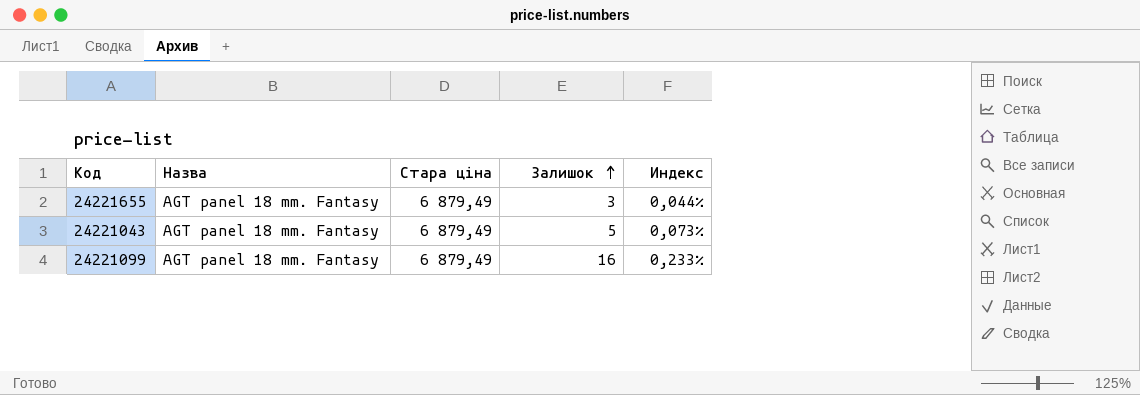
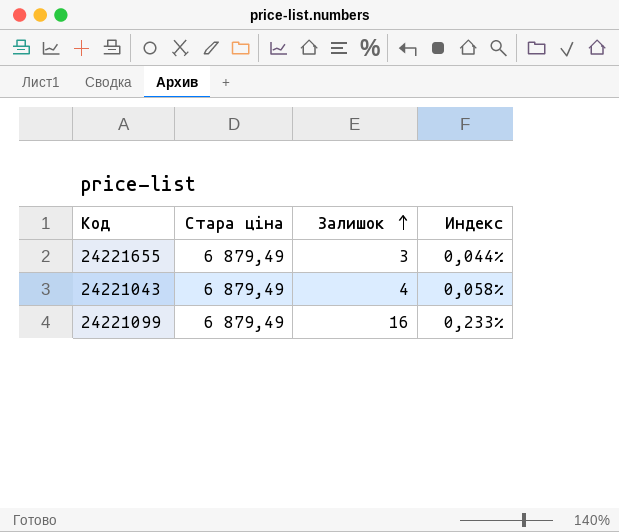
column Назва | position: 2 -> none
24221043 | Залишок: 5 -> 4
24221043 | Индекс: 0,073% -> 0,058%

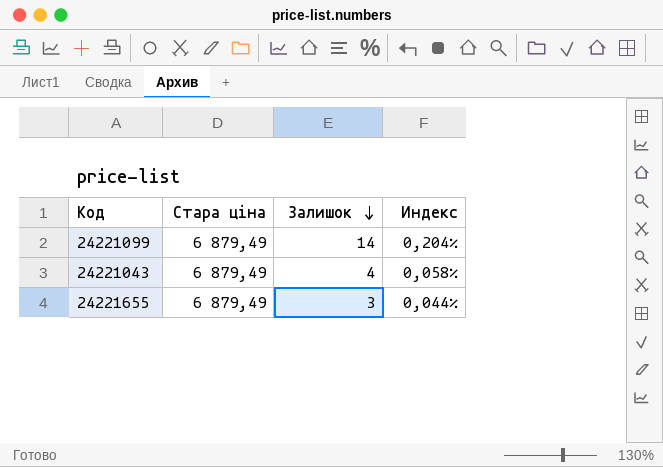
row order: Залишок ascending -> Залишок descending
24221099 | Залишок: 16 -> 14
24221099 | Индекс: 0,233% -> 0,204%

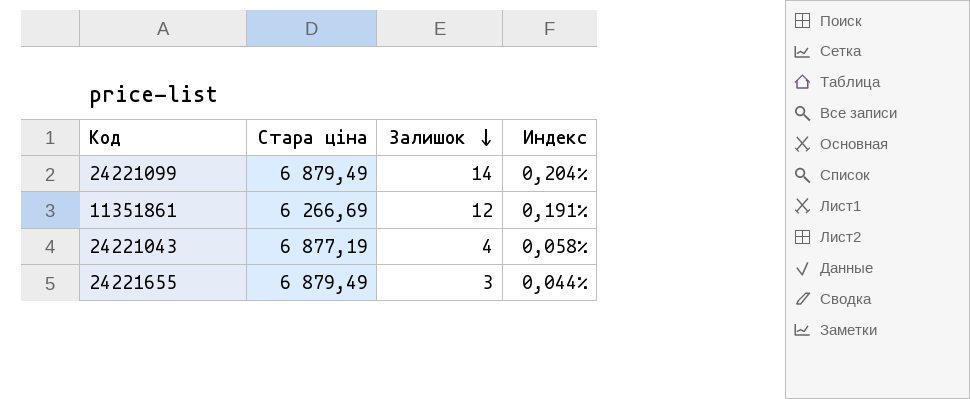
row 11351861: none -> 6 266,69 | 12 | 0,191%
24221043 | Стара ціна: 6 879,49 -> 6 877,19

